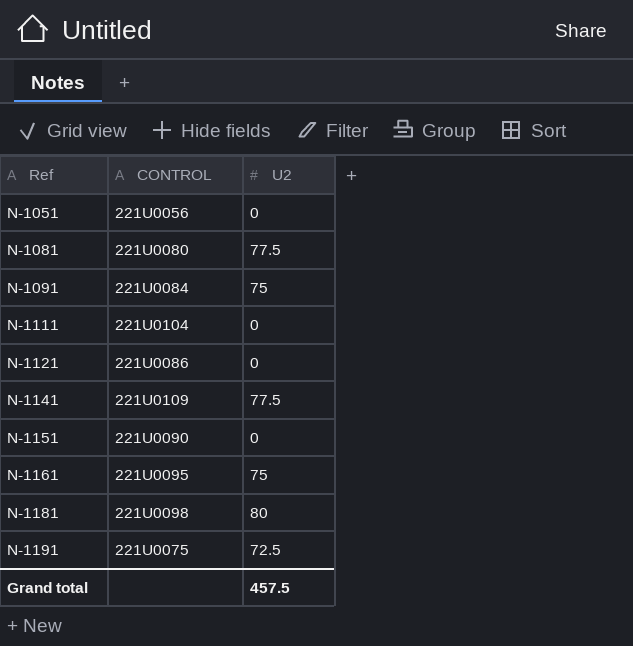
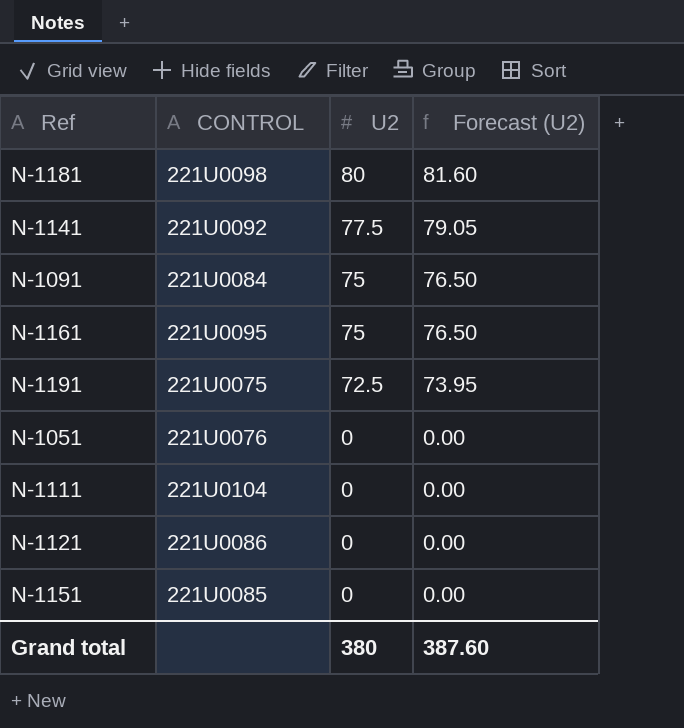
row order: Ref ascending -> U2 descending
column Forecast (U2) | formula: none -> [U2] * 1.02
row N-1081: 221U0080 | 77.5 -> none
N-1141 | CONTROL: 221U0109 -> 221U0092
N-1051 | CONTROL: 221U0056 -> 221U0076
N-1151 | CONTROL: 221U0090 -> 221U0085
Grand total | U2: 457.5 -> 380

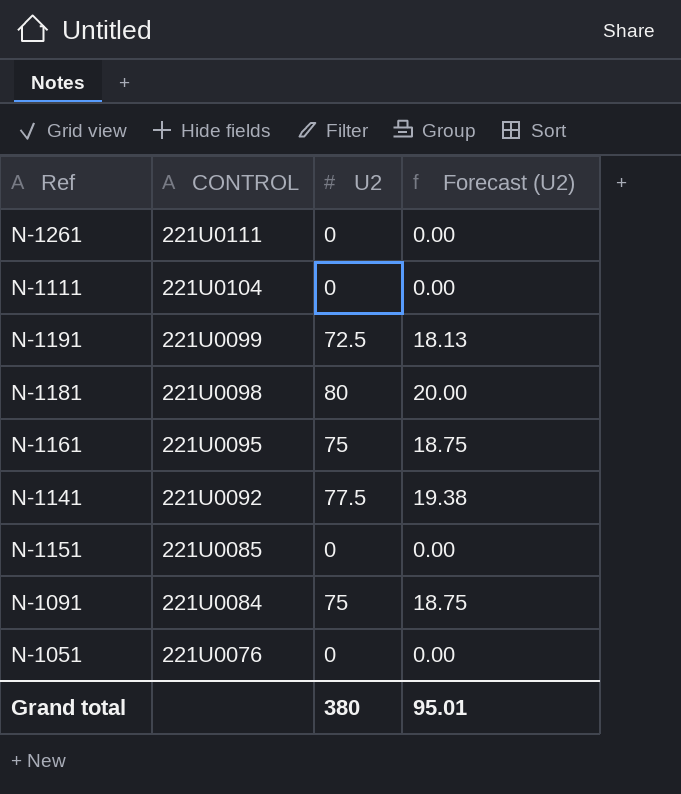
row order: U2 descending -> CONTROL descending
column Forecast (U2) | formula: [U2] * 1.02 -> [U2] * 0.25
row N-1121: 221U0086 | 0 | 0.00 -> none
row N-1261: none -> 221U0111 | 0 | 0.00
N-1191 | CONTROL: 221U0075 -> 221U0099
Grand total | Forecast (U2): 387.60 -> 95.01

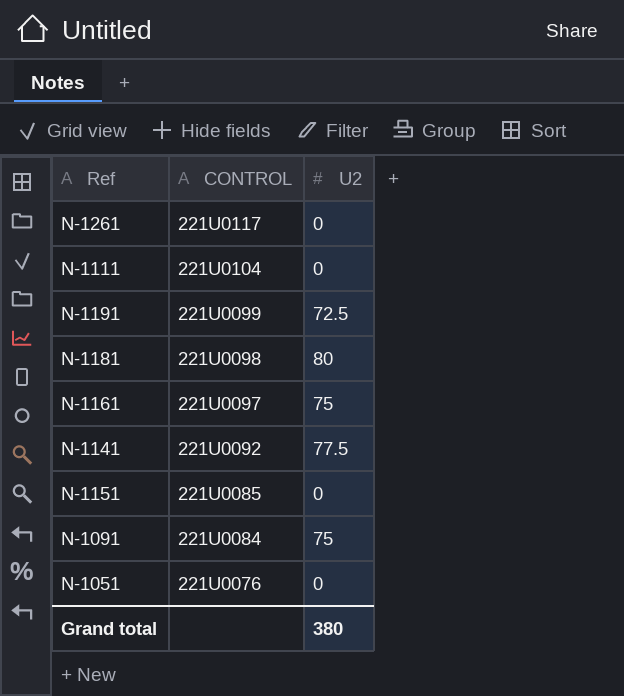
column Forecast (U2) | formula: [U2] * 0.25 -> none
N-1261 | CONTROL: 221U0111 -> 221U0117
N-1161 | CONTROL: 221U0095 -> 221U0097

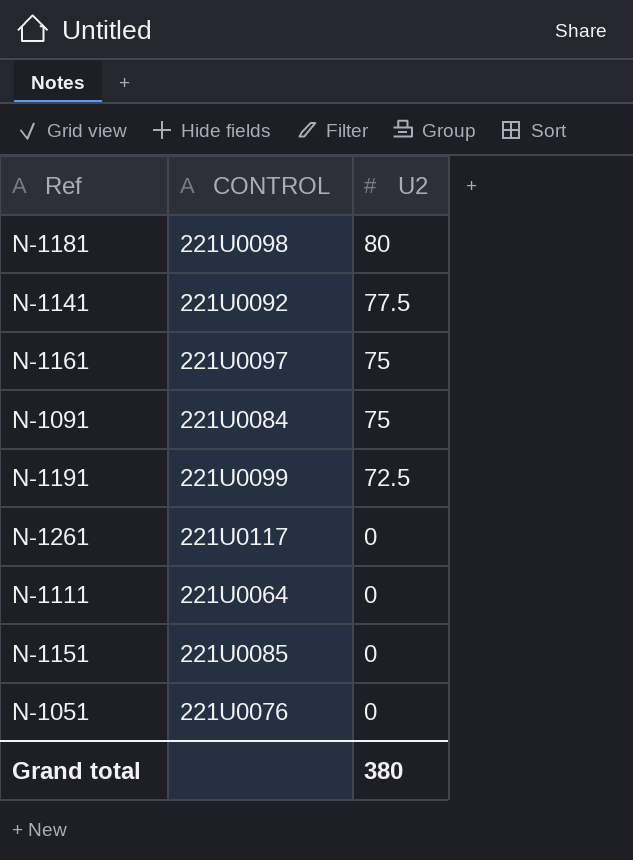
row order: CONTROL descending -> U2 descending
N-1111 | CONTROL: 221U0104 -> 221U0064

